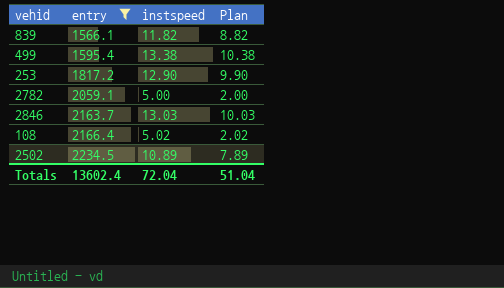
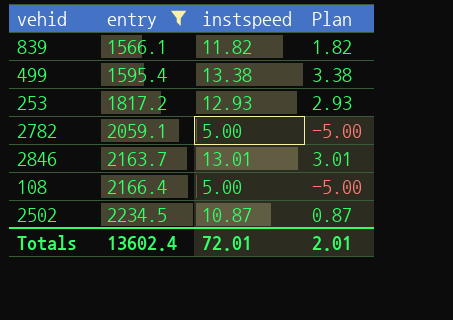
column Plan | formula: [instspeed] - 3 -> [instspeed] - 10
253 | instspeed: 12.90 -> 12.93
2846 | instspeed: 13.03 -> 13.01
108 | instspeed: 5.02 -> 5.00
2502 | instspeed: 10.89 -> 10.87
Totals | instspeed: 72.04 -> 72.01
Totals | Plan: 51.04 -> 2.01

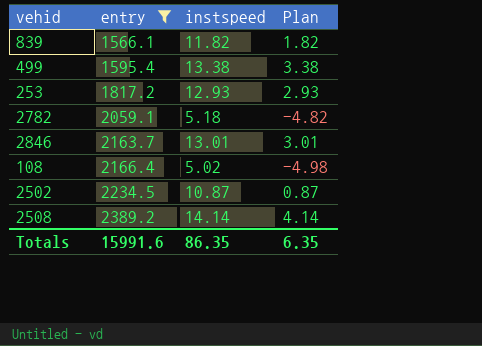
2782 | instspeed: 5.00 -> 5.18
2782 | Plan: -5.00 -> -4.82
108 | instspeed: 5.00 -> 5.02
108 | Plan: -5.00 -> -4.98
row 2508: none -> 2389.2 | 14.14 | 4.14
Totals | entry: 13602.4 -> 15991.6
Totals | instspeed: 72.01 -> 86.35
Totals | Plan: 2.01 -> 6.35

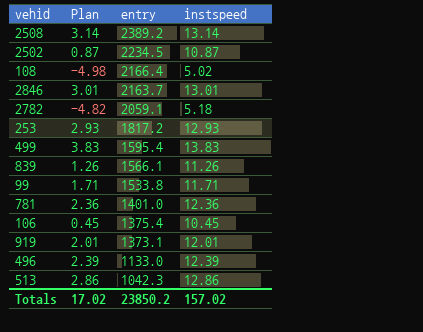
filter: entry >= 1566.1 -> none
row order: entry ascending -> entry descending
column Plan | position: 4 -> 2
2508 | Plan: 4.14 -> 3.14
2508 | instspeed: 14.14 -> 13.14
499 | Plan: 3.38 -> 3.83
499 | instspeed: 13.38 -> 13.83
839 | Plan: 1.82 -> 1.26
839 | instspeed: 11.82 -> 11.26
Totals | Plan: 6.35 -> 17.02
Totals | entry: 15991.6 -> 23850.2
Totals | instspeed: 86.35 -> 157.02

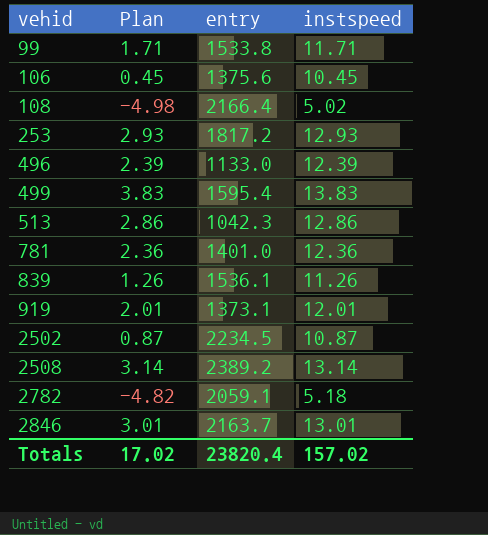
row order: entry descending -> vehid ascending
106 | entry: 1375.4 -> 1375.6
839 | entry: 1566.1 -> 1536.1
Totals | entry: 23850.2 -> 23820.4

